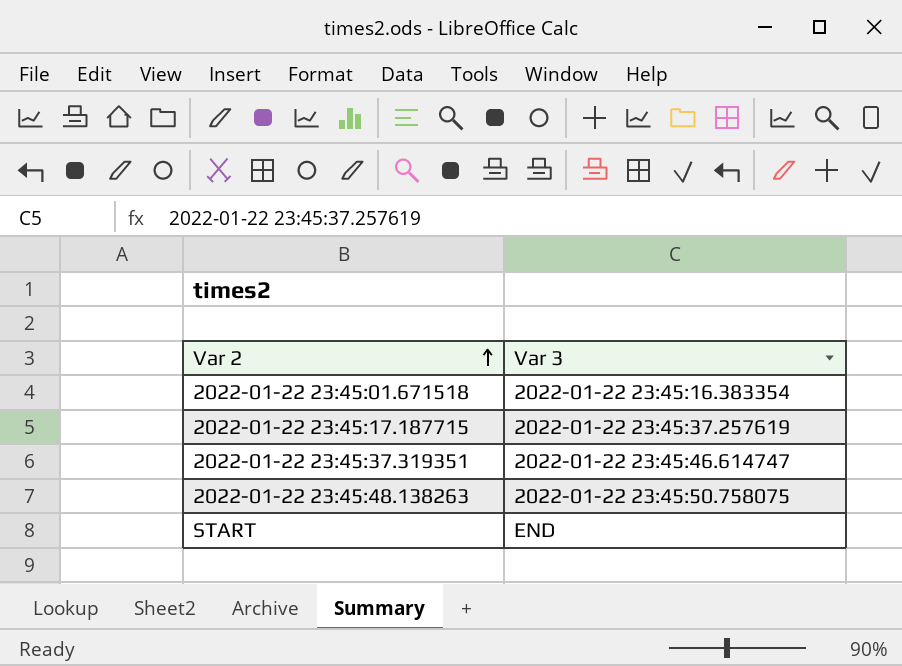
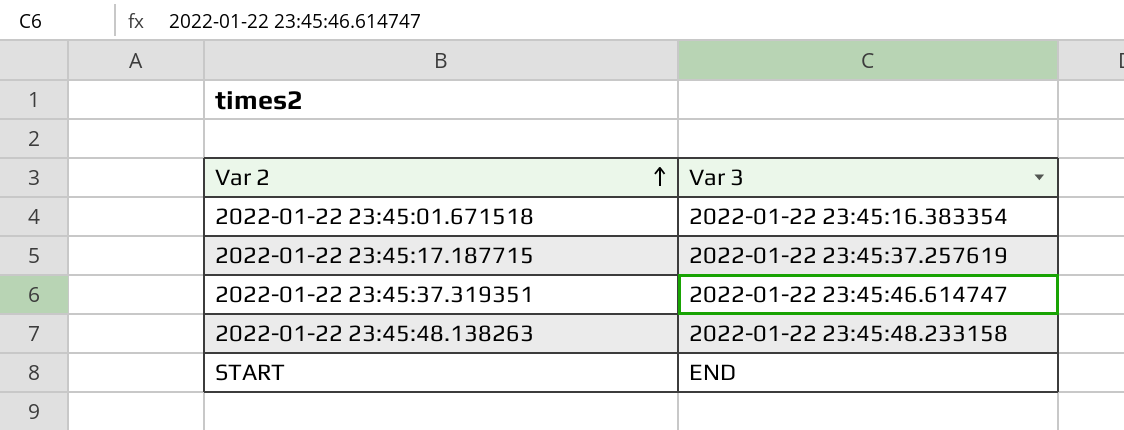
2022-01-22 23:45:48.138263 | Var 3: 2022-01-22 23:45:50.758075 -> 2022-01-22 23:45:48.233158

